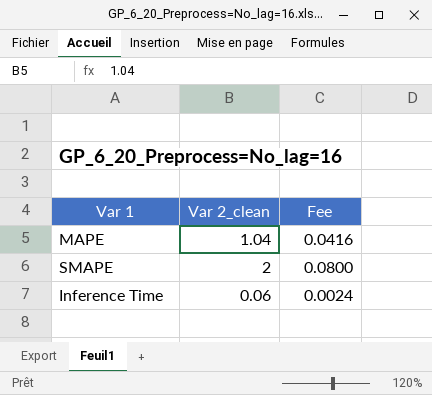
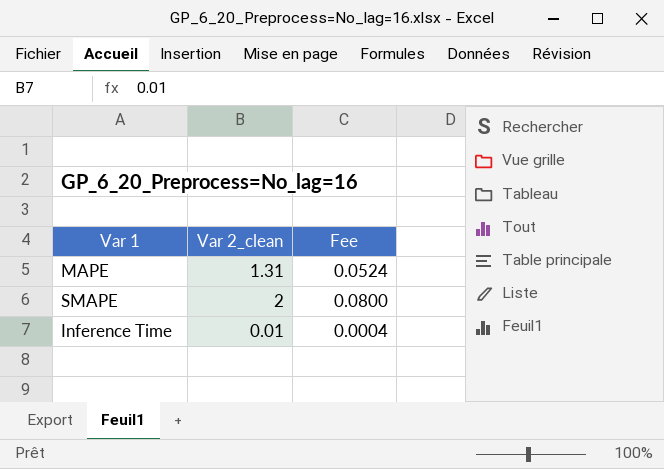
MAPE | Var 2_clean: 1.04 -> 1.31
MAPE | Fee: 0.0416 -> 0.0524
Inference Time | Var 2_clean: 0.06 -> 0.01
Inference Time | Fee: 0.0024 -> 0.0004

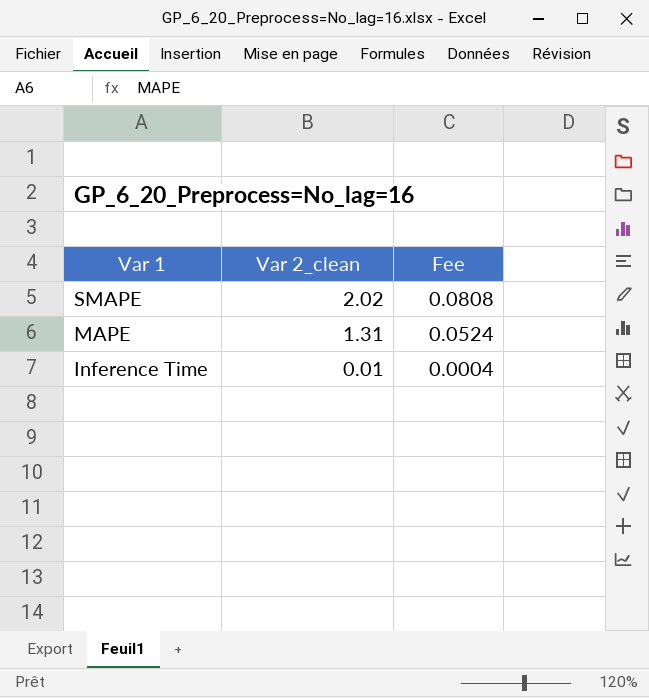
row order: none -> Var 1 descending
SMAPE | Var 2_clean: 2 -> 2.02
SMAPE | Fee: 0.0800 -> 0.0808

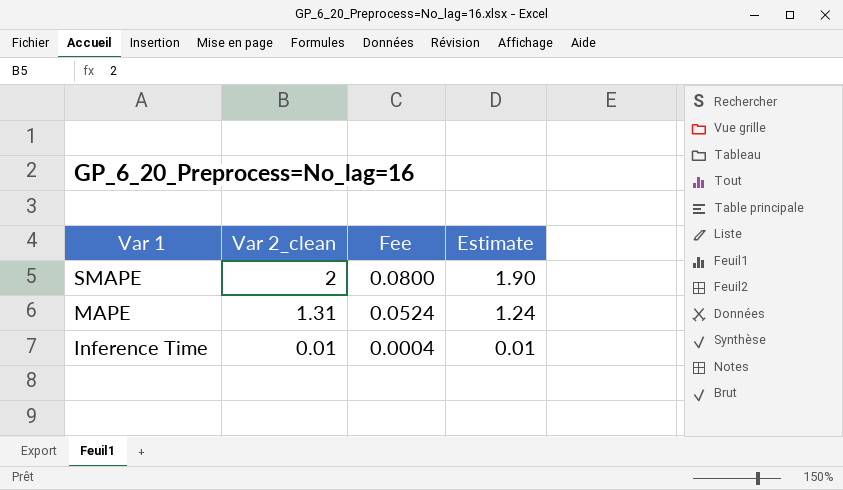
column Estimate | formula: none -> [Var 2_clean] * 0.95
SMAPE | Var 2_clean: 2.02 -> 2
SMAPE | Fee: 0.0808 -> 0.0800

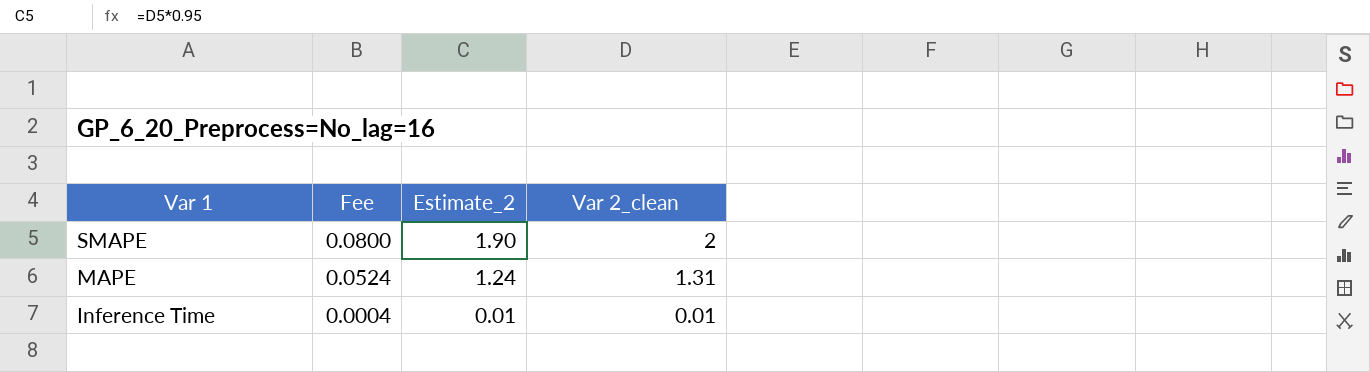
column name: Estimate -> Estimate_2
column Var 2_clean | position: 2 -> 4

